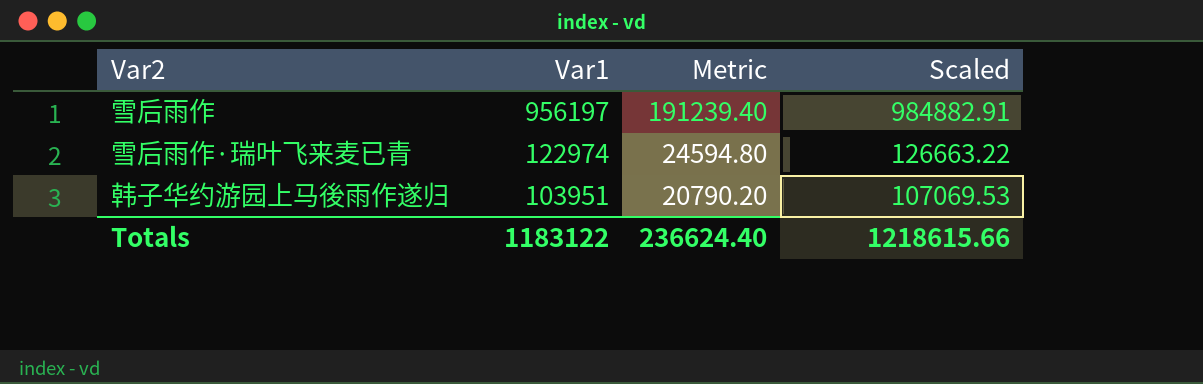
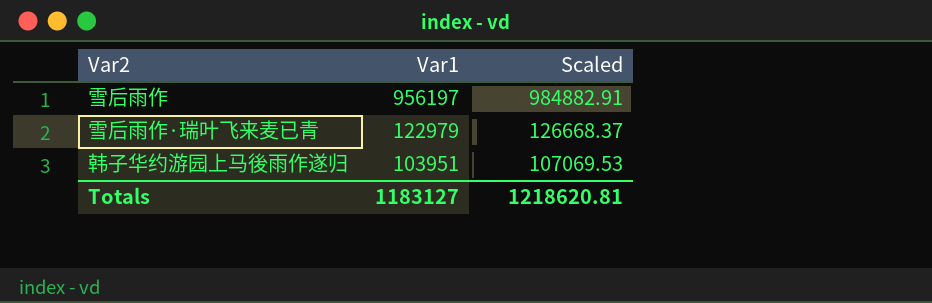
column Metric | formula: [Var1] * 0.2 -> none
雪后雨作·瑞叶飞来麦已青 | Var1: 122974 -> 122979
雪后雨作·瑞叶飞来麦已青 | Scaled: 126663.22 -> 126668.37
Totals | Var1: 1183122 -> 1183127
Totals | Scaled: 1218615.66 -> 1218620.81

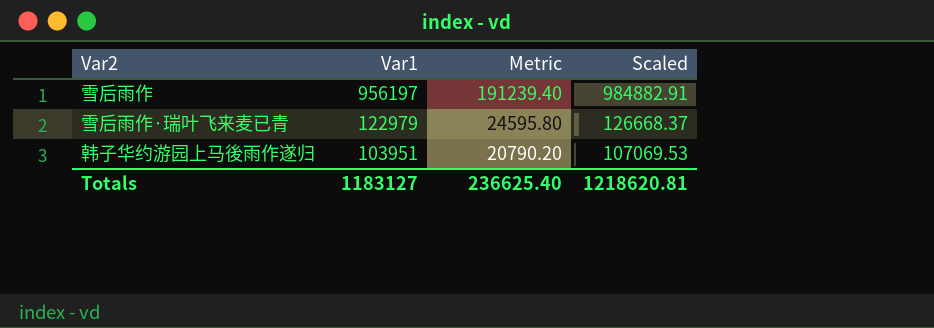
column Metric | formula: none -> [Var1] * 0.2

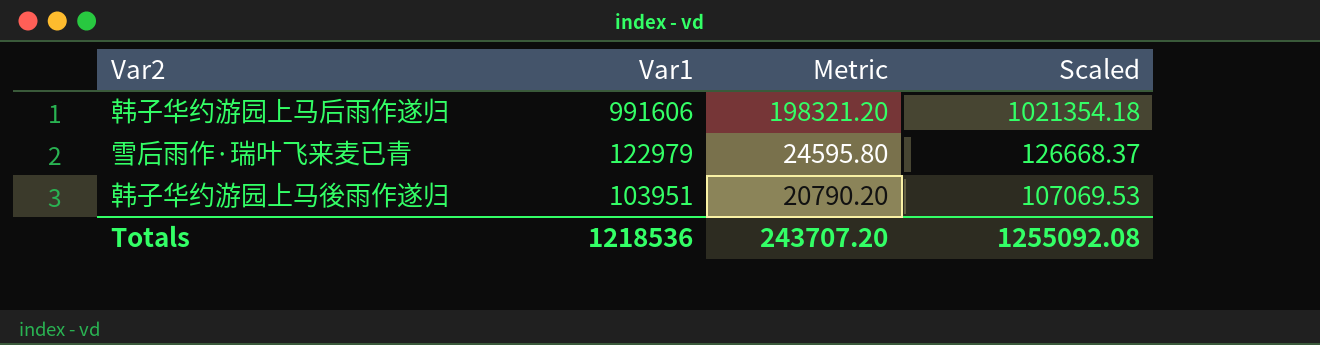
row 雪后雨作: 956197 | 191239.40 | 984882.91 -> none
row 韩子华约游园上马后雨作遂归: none -> 991606 | 198321.20 | 1021354.18
Totals | Var1: 1183127 -> 1218536
Totals | Metric: 236625.40 -> 243707.20
Totals | Scaled: 1218620.81 -> 1255092.08

